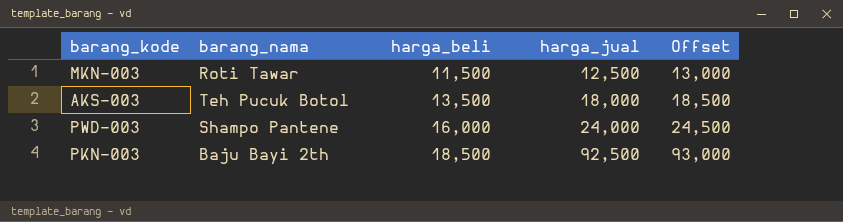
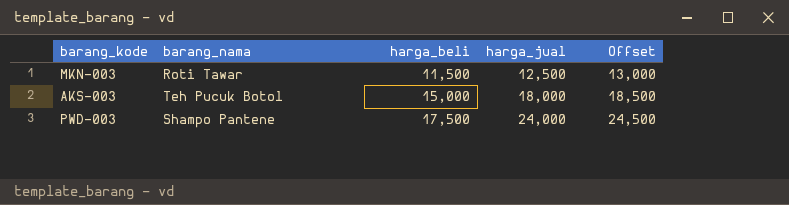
row PKN-003: Baju Bayi 2th | 18,500 | 92,500 | 93,000 -> none
AKS-003 | harga_beli: 13,500 -> 15,000
PWD-003 | harga_beli: 16,000 -> 17,500

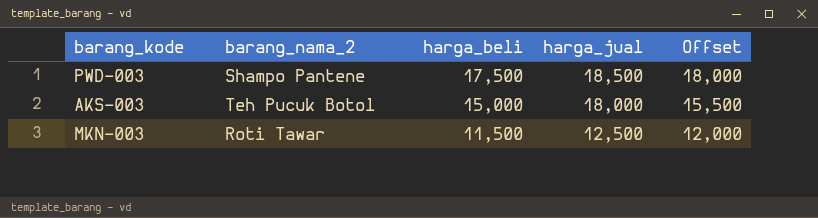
row order: harga_beli ascending -> harga_beli descending
column name: barang_nama -> barang_nama_2
column Offset | formula: [harga_jual] + 500 -> [harga_beli] + 500
PWD-003 | harga_jual: 24,000 -> 18,500

